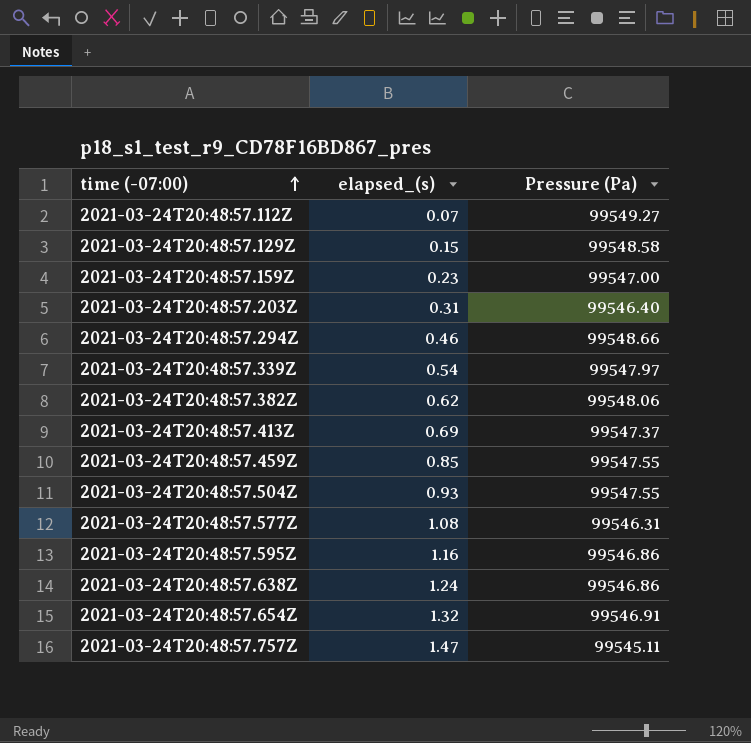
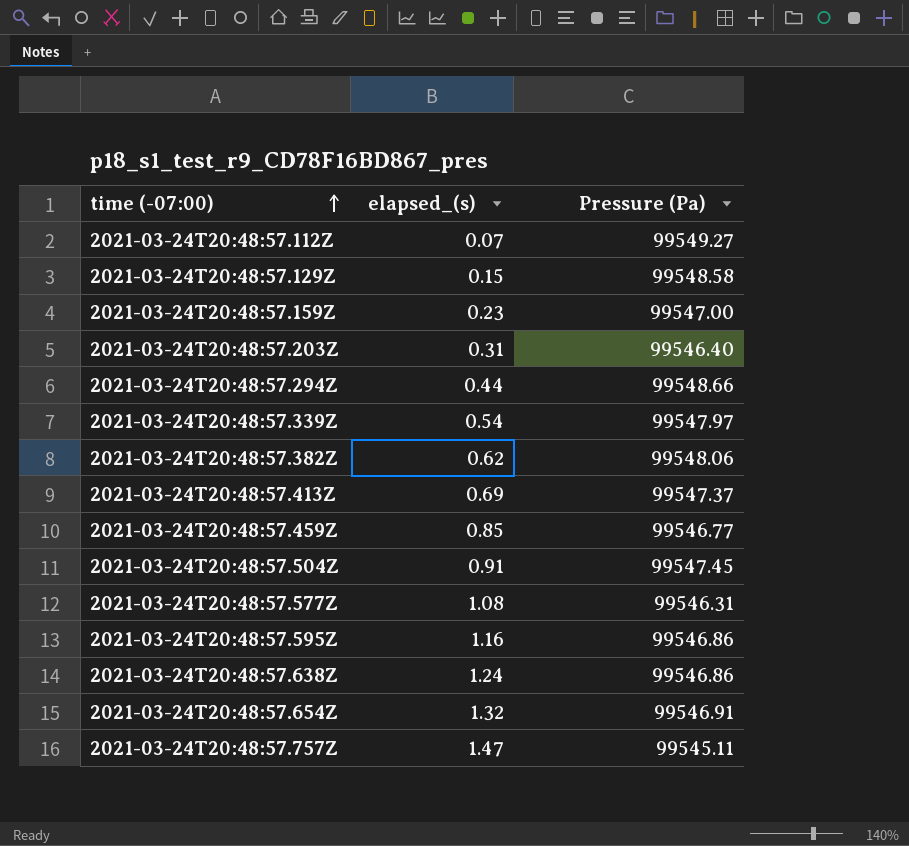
2021-03-24T20:48:57.294Z | elapsed_(s): 0.46 -> 0.44
2021-03-24T20:48:57.459Z | Pressure (Pa): 99547.55 -> 99546.77
2021-03-24T20:48:57.504Z | elapsed_(s): 0.93 -> 0.91
2021-03-24T20:48:57.504Z | Pressure (Pa): 99547.55 -> 99547.45

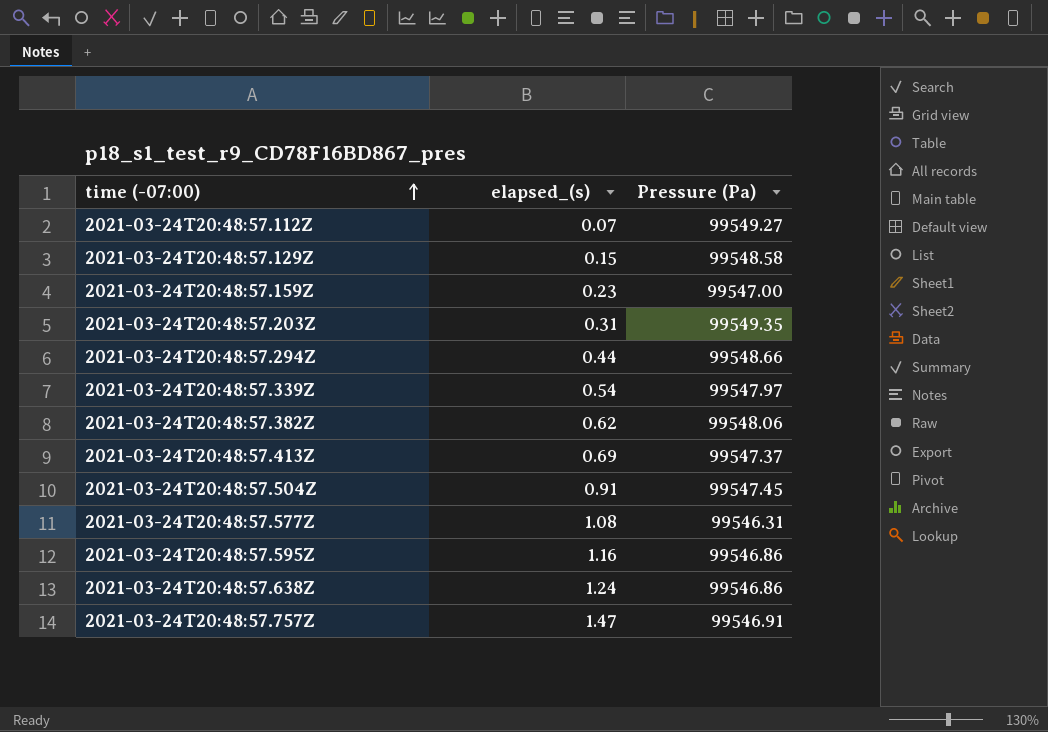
row 2021-03-24T20:48:57.459Z: 0.85 | 99546.77 -> none
row 2021-03-24T20:48:57.654Z: 1.32 | 99546.91 -> none
2021-03-24T20:48:57.203Z | Pressure (Pa): 99546.40 -> 99549.35
2021-03-24T20:48:57.757Z | Pressure (Pa): 99545.11 -> 99546.91

